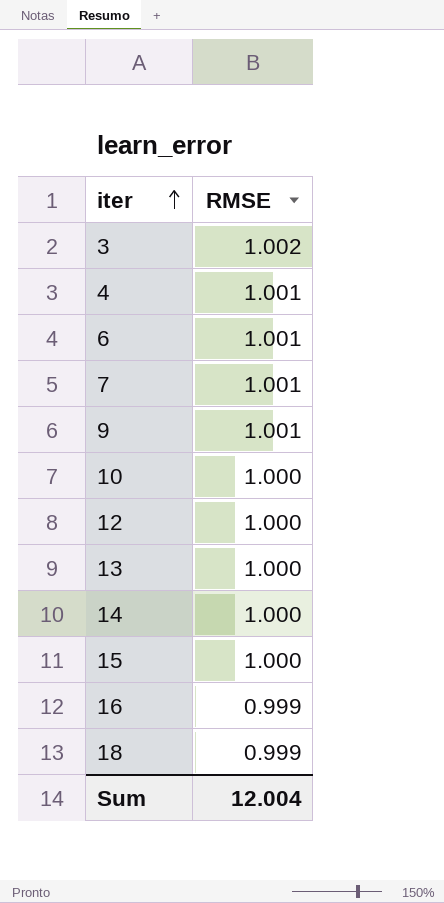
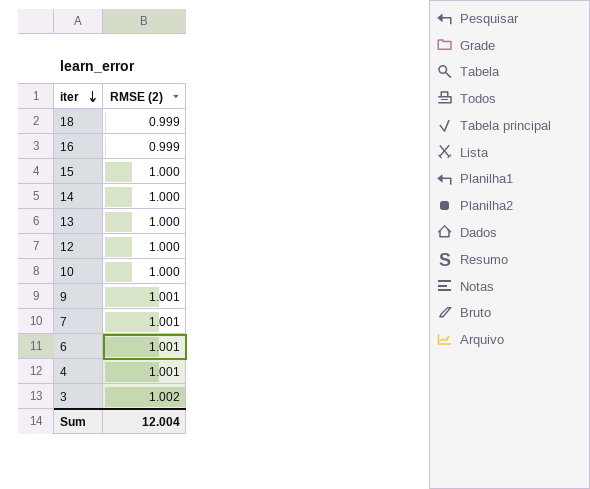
row order: iter ascending -> iter descending
column name: RMSE -> RMSE (2)

